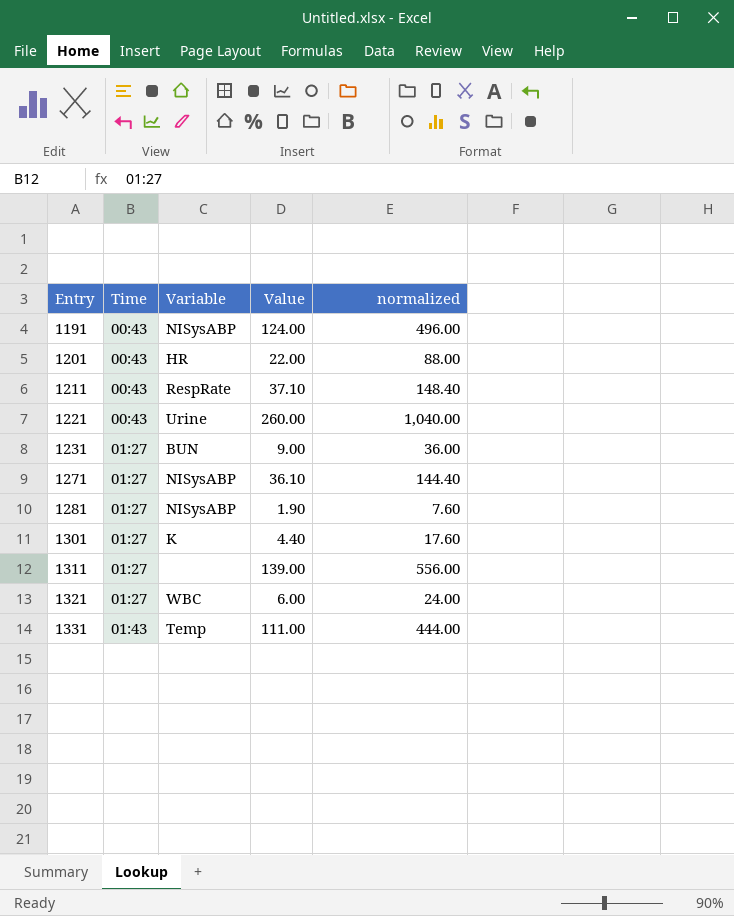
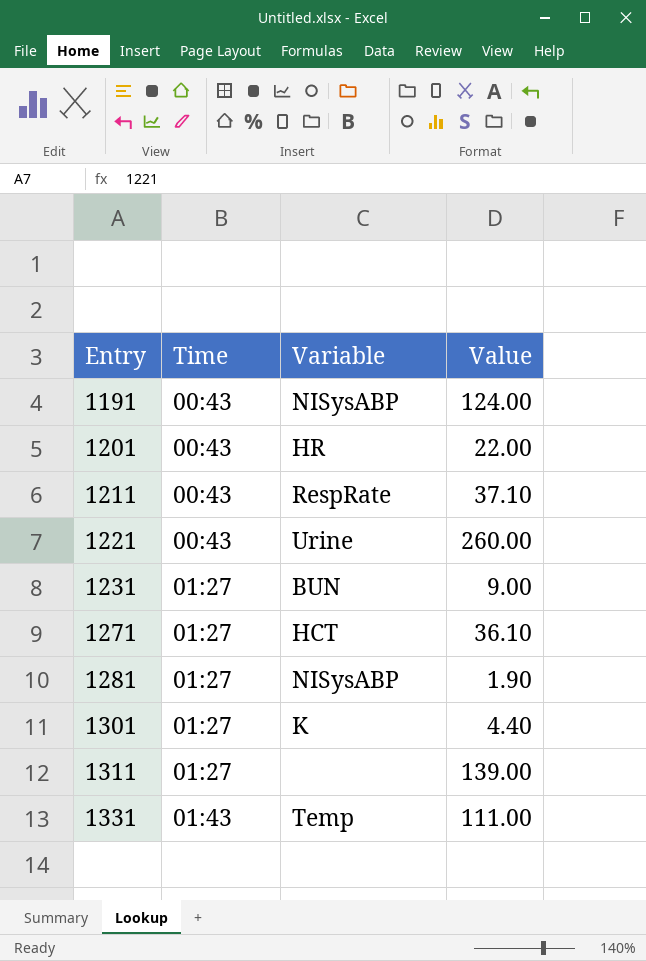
column normalized | formula: [Value] * 4 -> none
row 1321: 01:27 | WBC | 6.00 | 24.00 -> none
1271 | Variable: NISysABP -> HCT

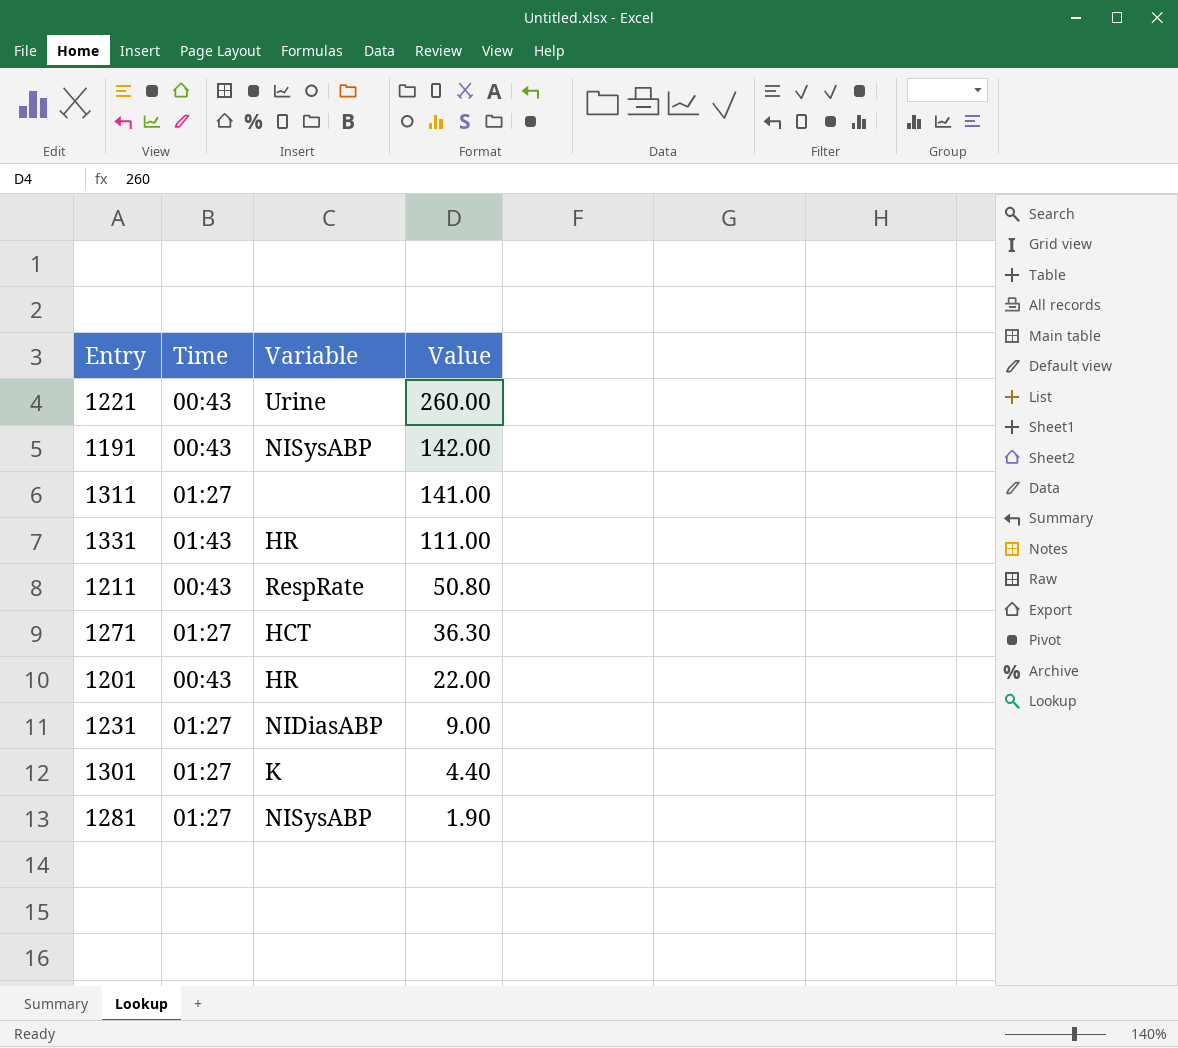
row order: Entry ascending -> Value descending
1191 | Value: 124.00 -> 142.00
1311 | Value: 139.00 -> 141.00
1331 | Variable: Temp -> HR
1211 | Value: 37.10 -> 50.80
1271 | Value: 36.10 -> 36.30
1231 | Variable: BUN -> NIDiasABP

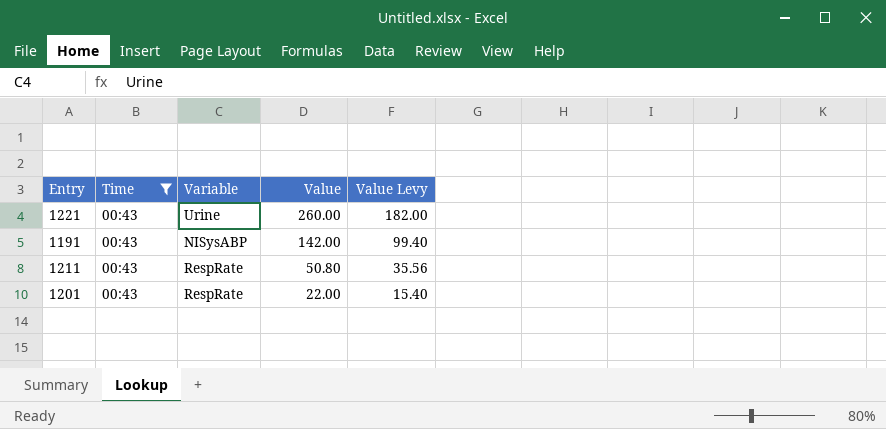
filter: none -> Time = 00:43
column Value Levy | formula: none -> [Value] * 0.7
1201 | Variable: HR -> RespRate

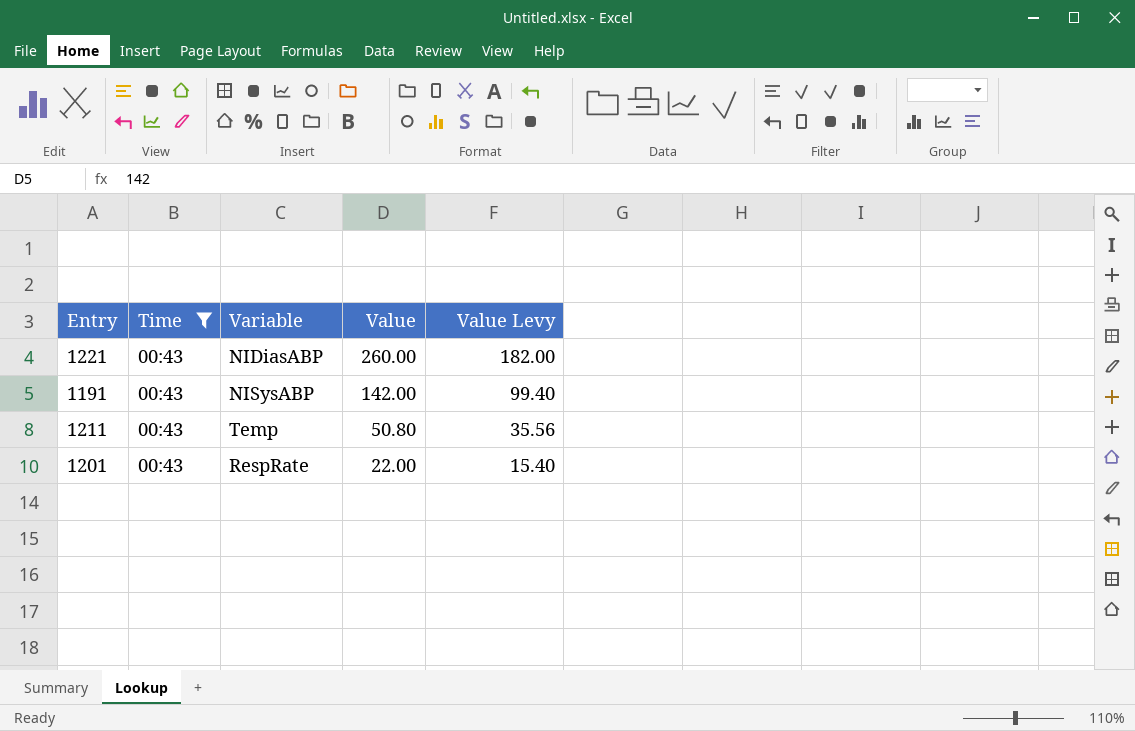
1221 | Variable: Urine -> NIDiasABP
1211 | Variable: RespRate -> Temp

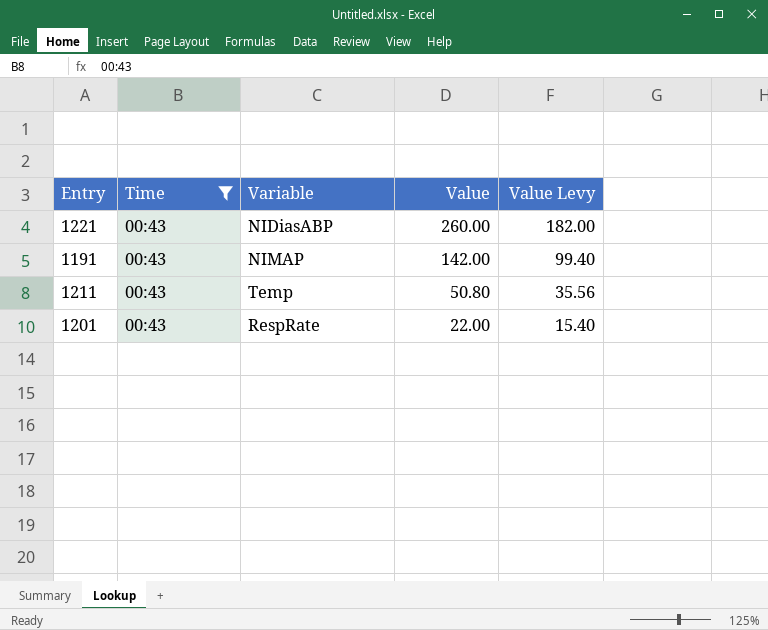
1191 | Variable: NISysABP -> NIMAP

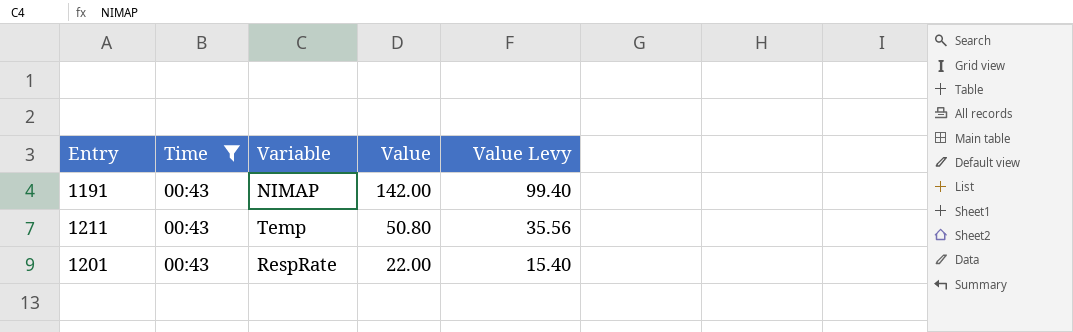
row 1221: 00:43 | NIDiasABP | 260.00 | 182.00 -> none

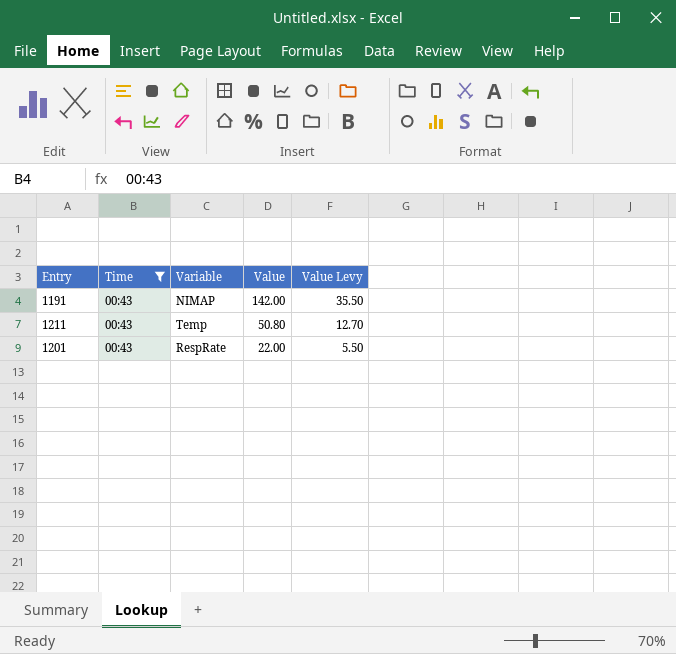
column Value Levy | formula: [Value] * 0.7 -> [Value] * 0.25

